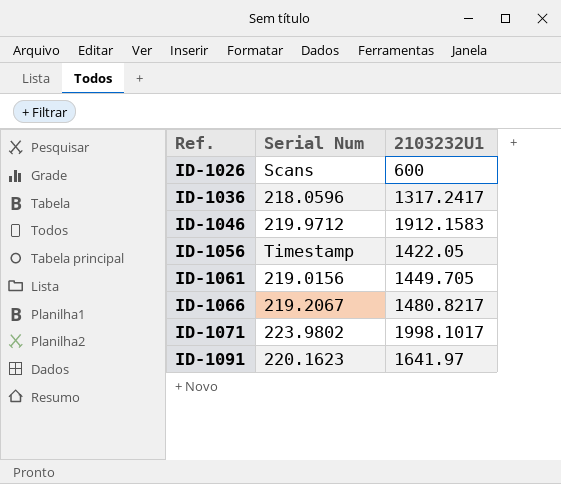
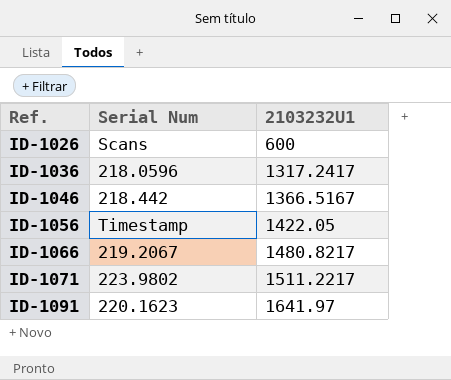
row ID-1061: 219.0156 | 1449.705 -> none
ID-1046 | Serial Num: 219.9712 -> 218.442
ID-1046 | 2103232U1: 1912.1583 -> 1366.5167
ID-1071 | 2103232U1: 1998.1017 -> 1511.2217

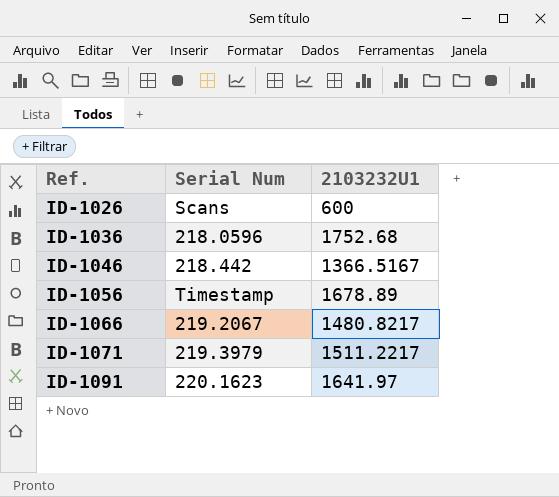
ID-1036 | 2103232U1: 1317.2417 -> 1752.68
ID-1056 | 2103232U1: 1422.05 -> 1678.89
ID-1071 | Serial Num: 223.9802 -> 219.3979

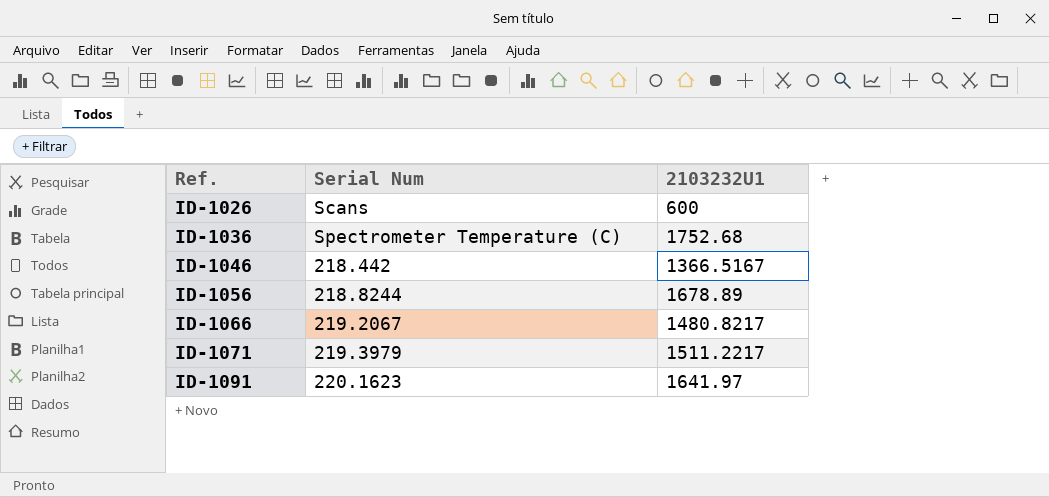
ID-1036 | Serial Num: 218.0596 -> Spectrometer Temperature (C)
ID-1056 | Serial Num: Timestamp -> 218.8244

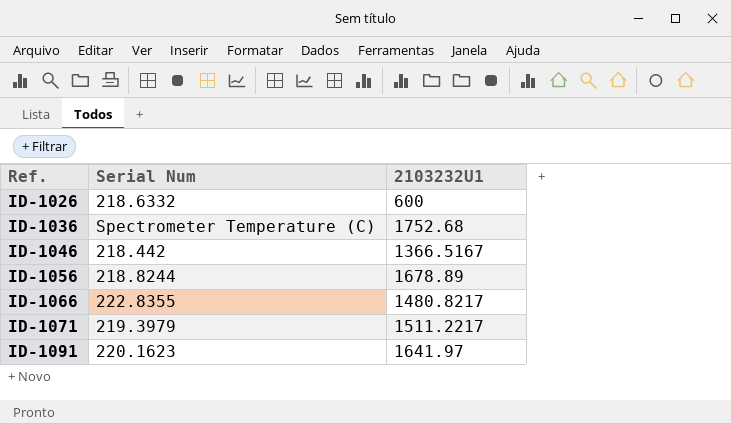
ID-1026 | Serial Num: Scans -> 218.6332
ID-1066 | Serial Num: 219.2067 -> 222.8355

